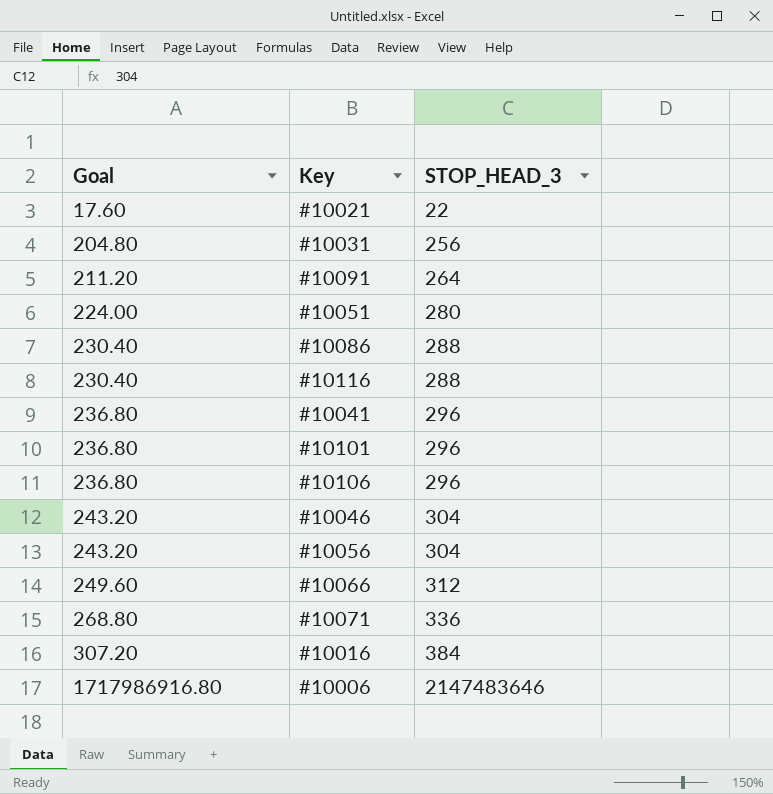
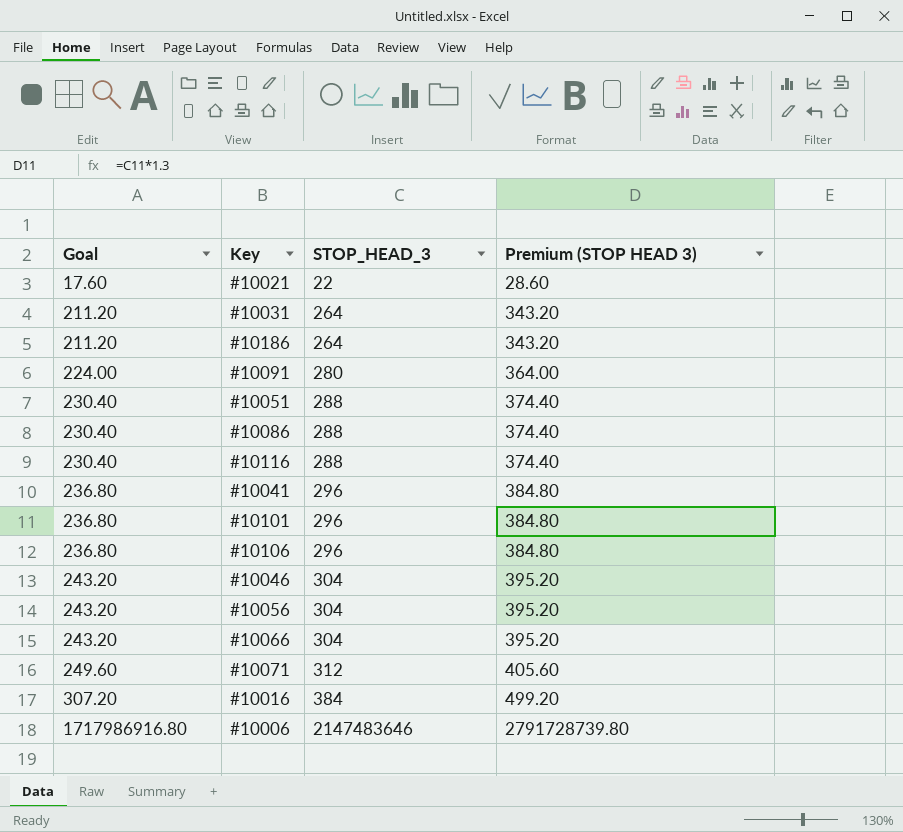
column Premium (STOP HEAD 3) | formula: none -> [STOP_HEAD_3] * 1.3
#10031 | Goal: 204.80 -> 211.20
#10031 | STOP_HEAD_3: 256 -> 264
row #10186: none -> 211.20 | 264 | 343.20
#10091 | Goal: 211.20 -> 224.00
#10091 | STOP_HEAD_3: 264 -> 280
#10051 | Goal: 224.00 -> 230.40
#10051 | STOP_HEAD_3: 280 -> 288
#10066 | Goal: 249.60 -> 243.20
#10066 | STOP_HEAD_3: 312 -> 304
#10071 | Goal: 268.80 -> 249.60
#10071 | STOP_HEAD_3: 336 -> 312

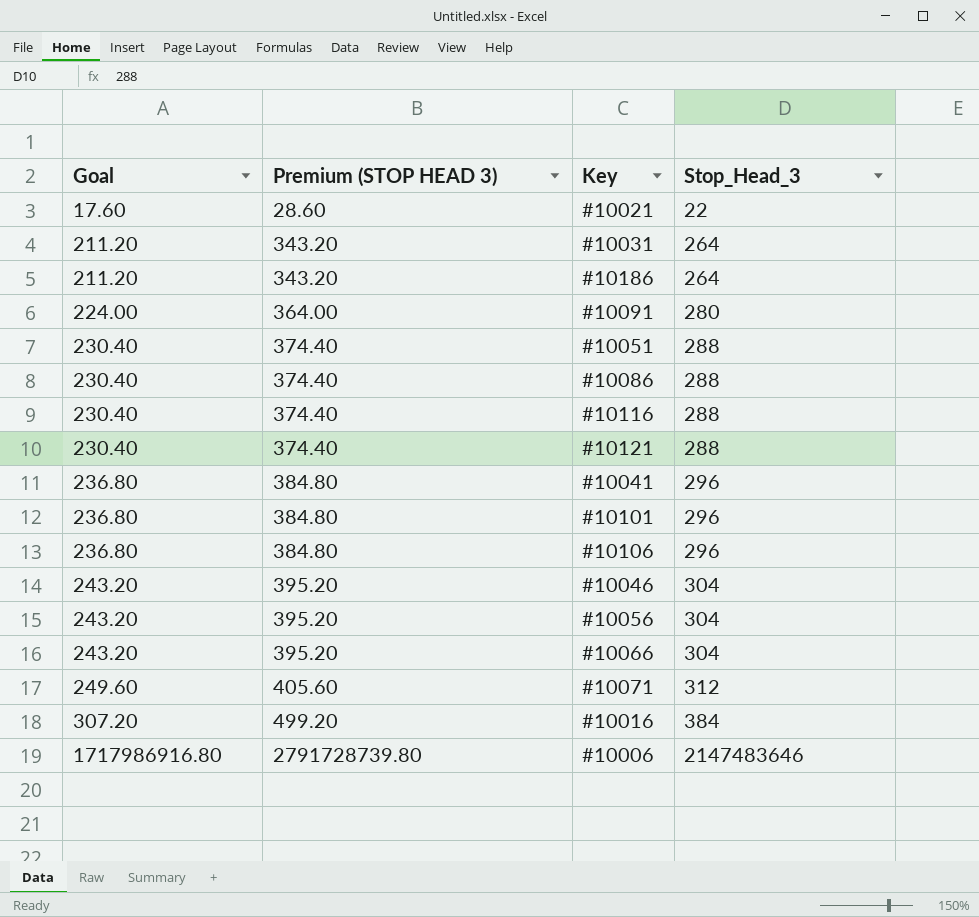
column Premium (STOP HEAD 3) | position: 4 -> 2
column name: STOP_HEAD_3 -> Stop_Head_3
row #10121: none -> 230.40 | 374.40 | 288

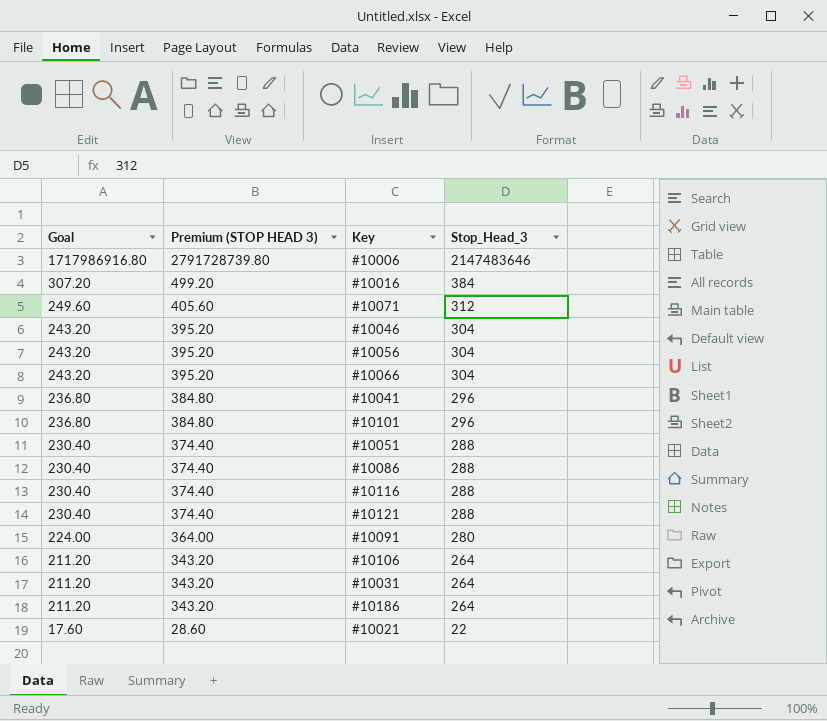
row order: Goal ascending -> Goal descending
#10106 | Goal: 236.80 -> 211.20
#10106 | Premium (STOP HEAD 3): 384.80 -> 343.20
#10106 | Stop_Head_3: 296 -> 264

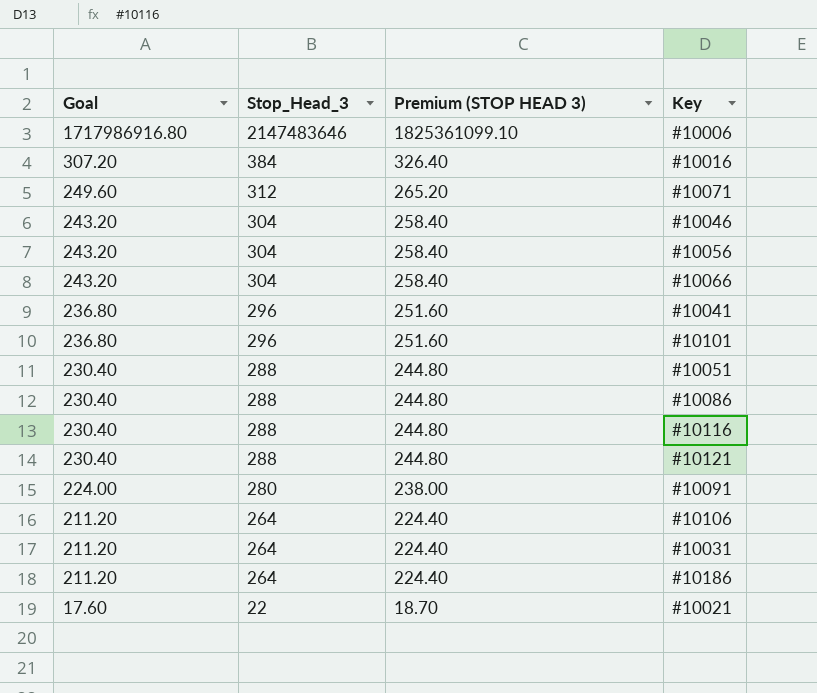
column Stop_Head_3 | position: 4 -> 2
column Premium (STOP HEAD 3) | formula: [Stop_Head_3] * 1.3 -> [Stop_Head_3] * 0.85

